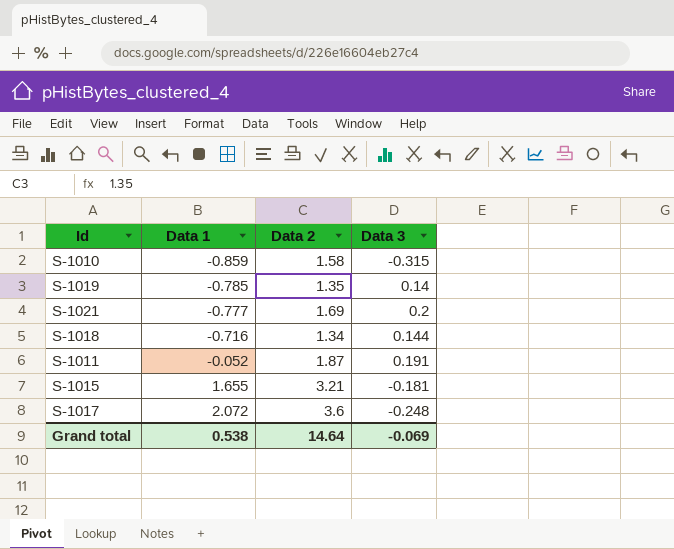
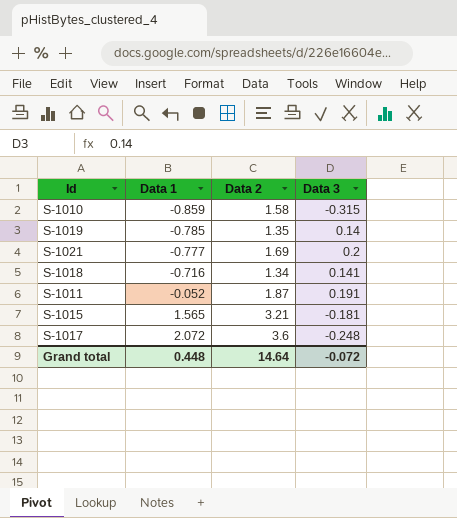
S-1018 | Data 3: 0.144 -> 0.141
S-1015 | Data 1: 1.655 -> 1.565
Grand total | Data 1: 0.538 -> 0.448
Grand total | Data 3: -0.069 -> -0.072

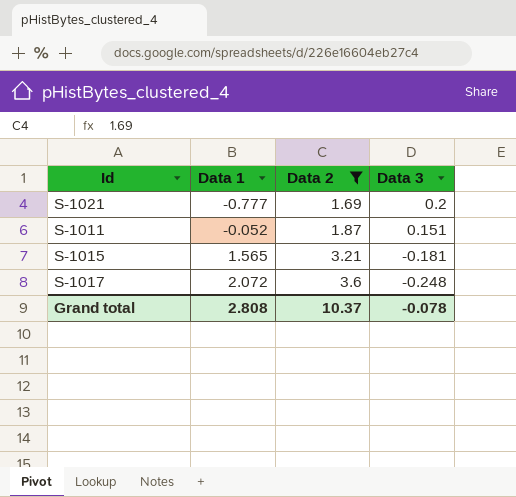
filter: none -> Data 2 >= 1.69
S-1011 | Data 3: 0.191 -> 0.151
Grand total | Data 1: 0.448 -> 2.808
Grand total | Data 2: 14.64 -> 10.37
Grand total | Data 3: -0.072 -> -0.078

